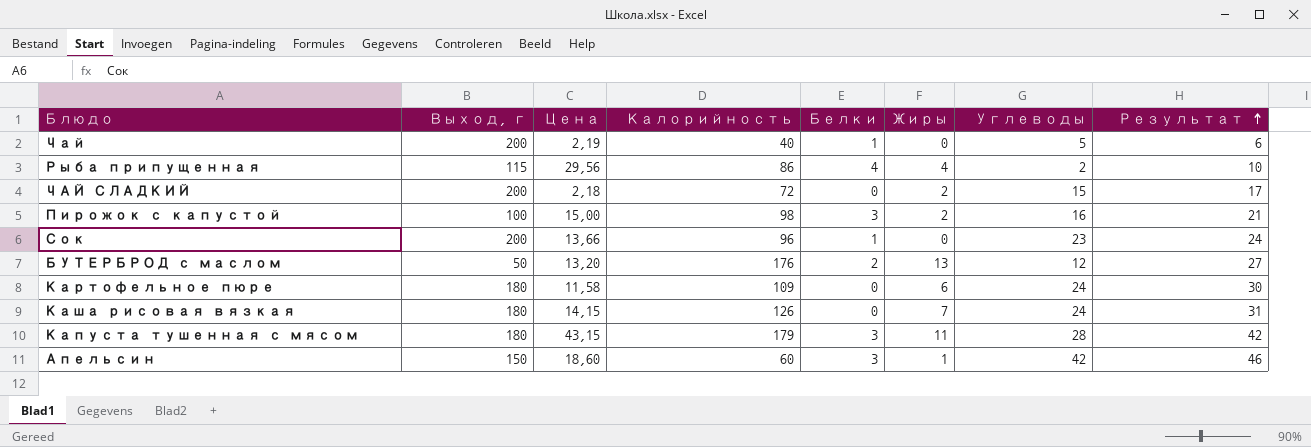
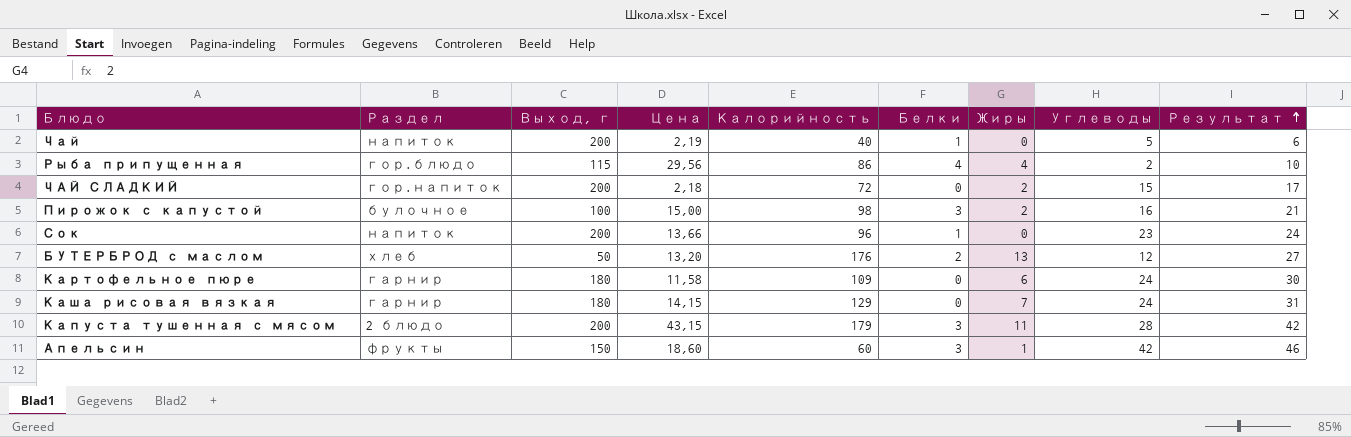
column Раздел | position: none -> 2
Каша рисовая вязкая | Калорийность: 126 -> 129
Капуста тушенная с мясом | Выход, г: 180 -> 200

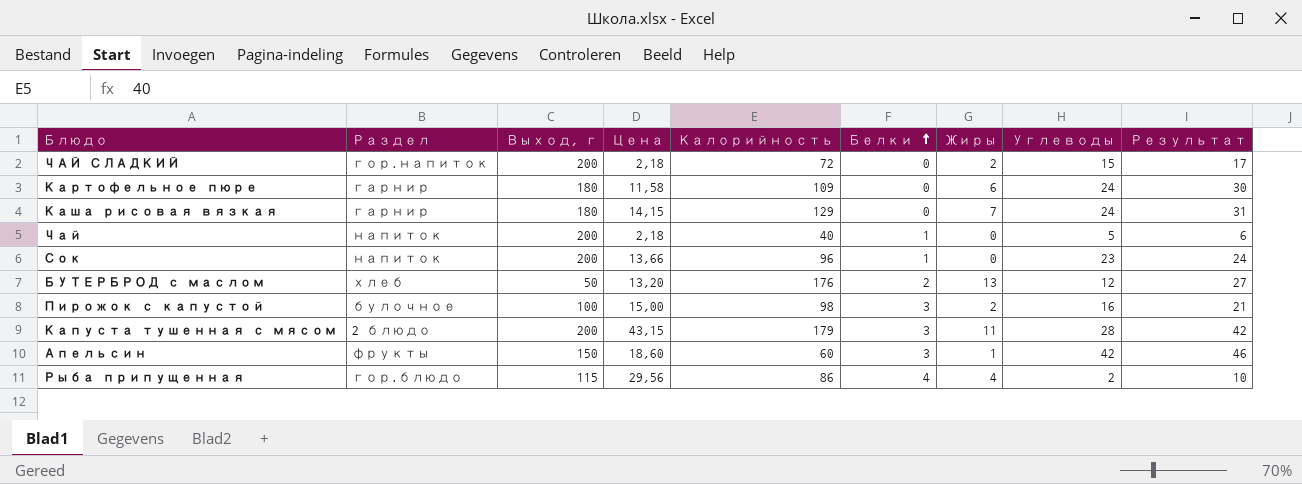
row order: Результат ascending -> Белки ascending
Чай | Цена: 2,19 -> 2,18

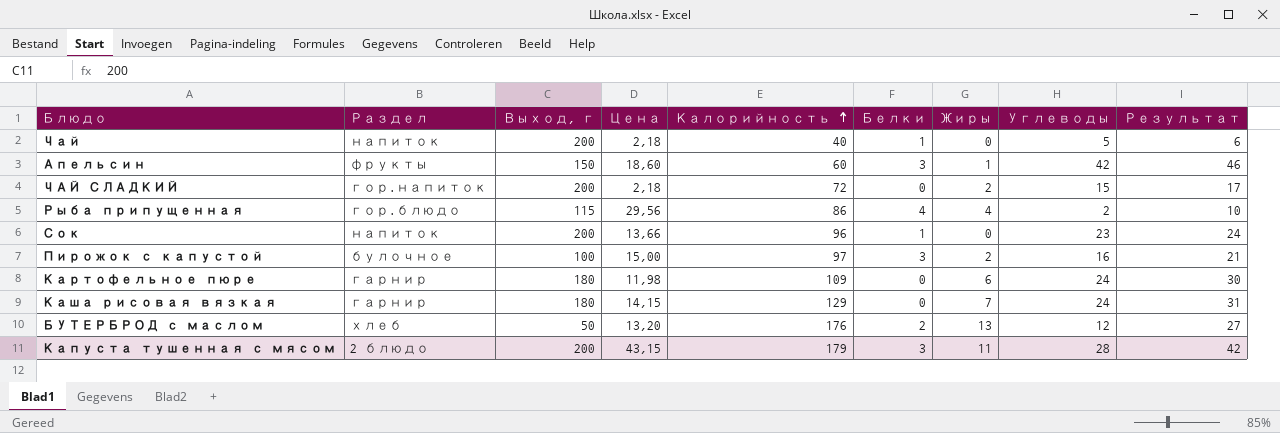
row order: Белки ascending -> Калорийность ascending
Пирожок с капустой | Калорийность: 98 -> 97
Картофельное пюре | Цена: 11,58 -> 11,98

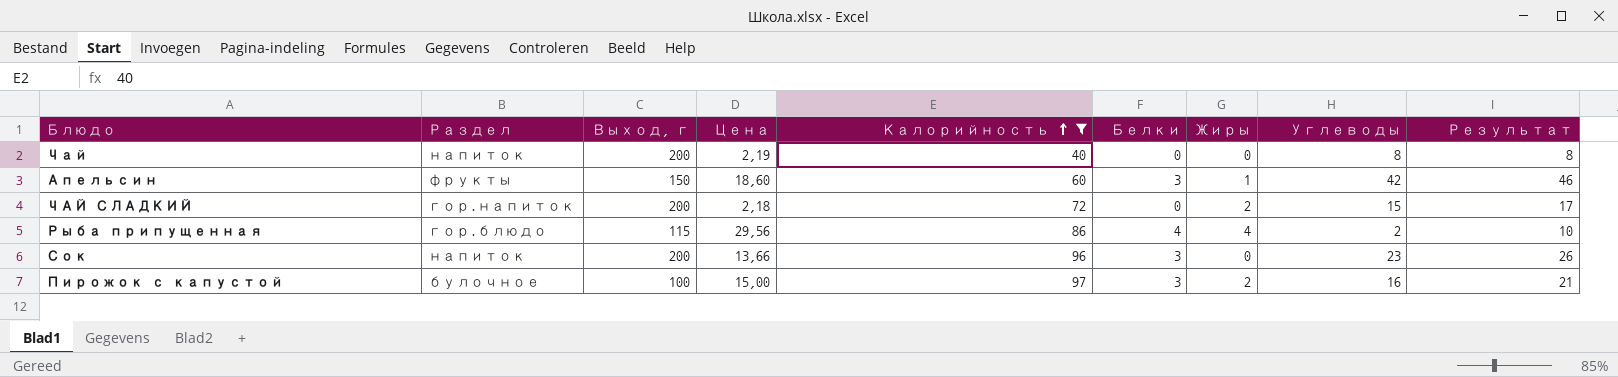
filter: none -> Калорийность <= 97
Чай | Цена: 2,18 -> 2,19
Чай | Белки: 1 -> 0
Чай | Углеводы: 5 -> 8
Чай | Результат: 6 -> 8
Сок | Белки: 1 -> 3
Сок | Результат: 24 -> 26

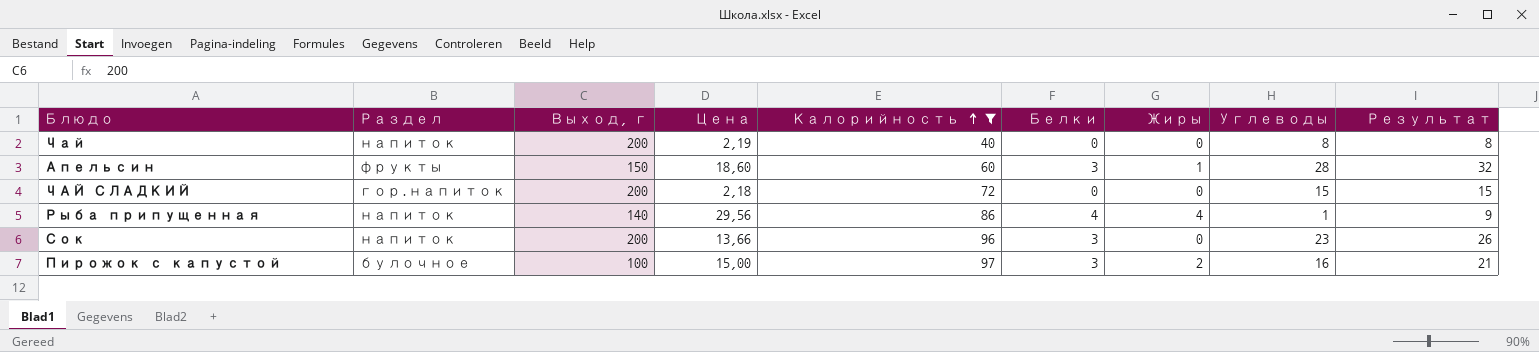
Апельсин | Углеводы: 42 -> 28
Апельсин | Результат: 46 -> 32
ЧАЙ СЛАДКИЙ | Жиры: 2 -> 0
ЧАЙ СЛАДКИЙ | Результат: 17 -> 15
Рыба припущенная | Раздел: гор.блюдо -> напиток
Рыба припущенная | Выход, г: 115 -> 140
Рыба припущенная | Углеводы: 2 -> 1
Рыба припущенная | Результат: 10 -> 9

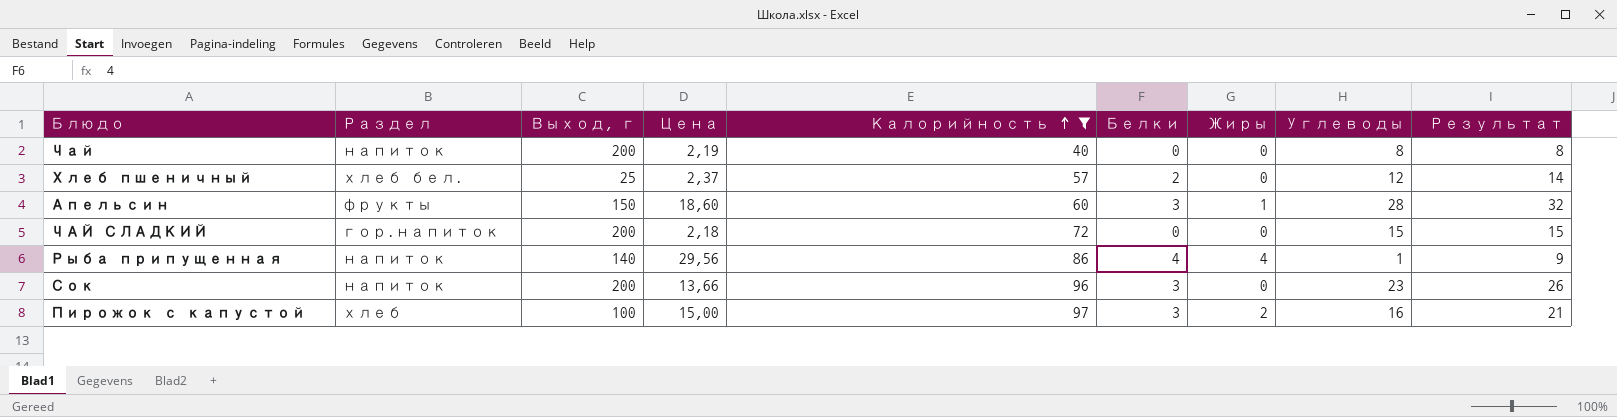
row Хлеб пшеничный: none -> хлеб бел. | 25 | 2,37 | 57 | 2 | 0 | 12 | 14
Пирожок с капустой | Раздел: булочное -> хлеб

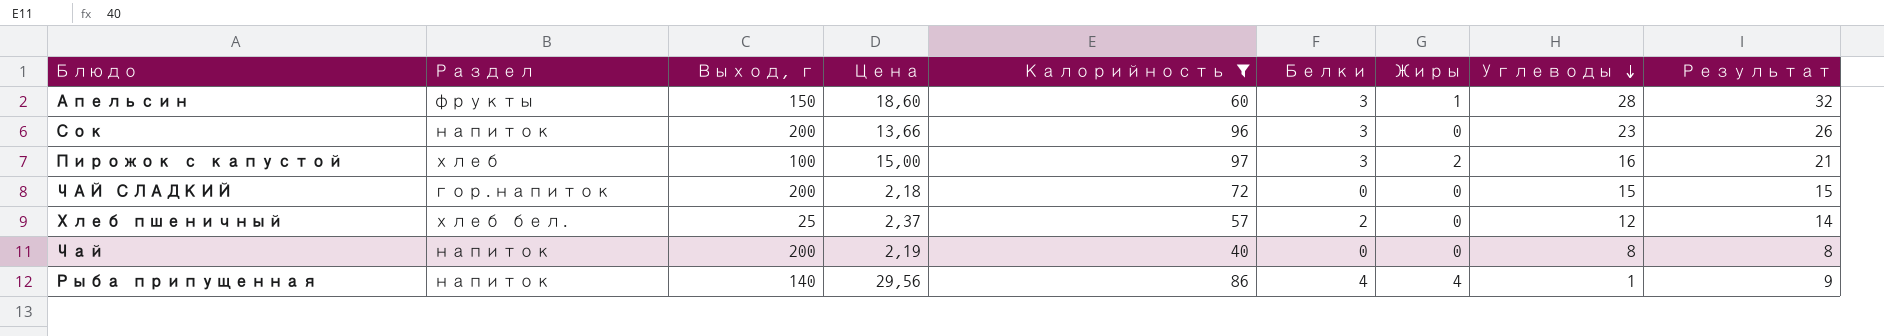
row order: Калорийность ascending -> Углеводы descending

